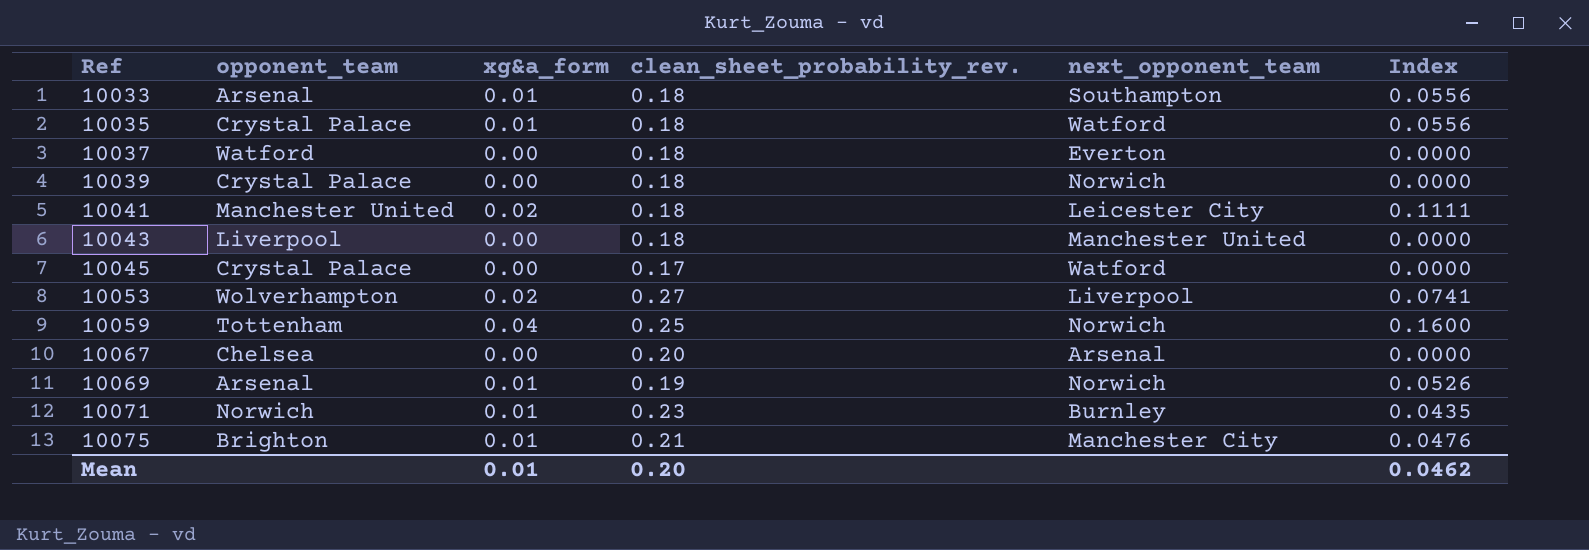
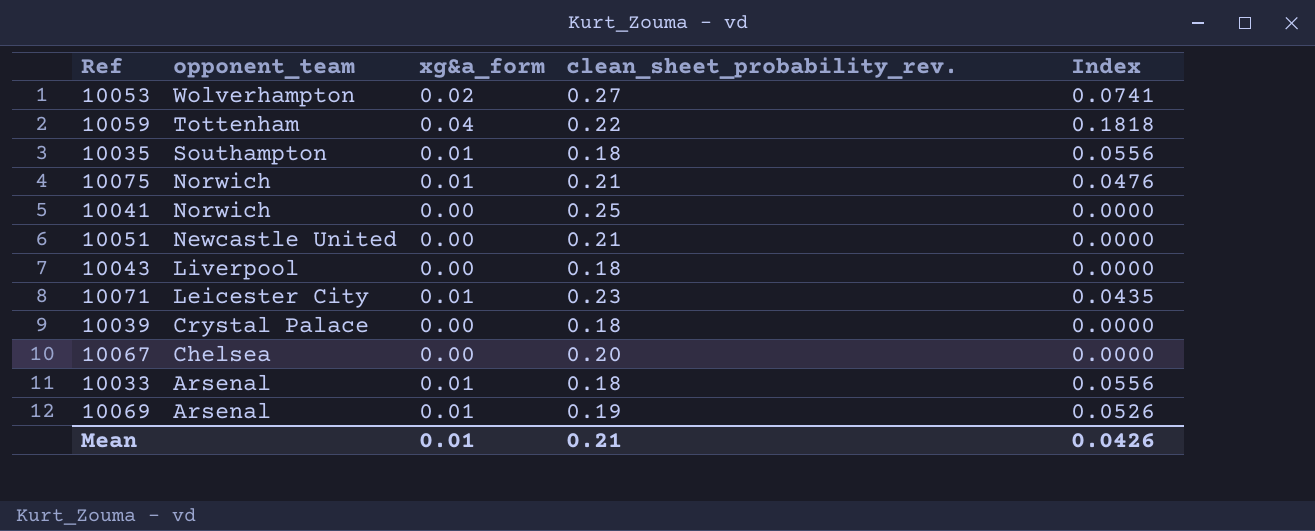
row order: Ref ascending -> opponent_team descending
column next_opponent_team | position: 5 -> none
row 10037: Watford | 0.00 | 0.18 | Everton | 0.0000 -> none
row 10045: Crystal Palace | 0.00 | 0.17 | Watford | 0.0000 -> none
10059 | clean_sheet_probability_rev.: 0.25 -> 0.22
10059 | Index: 0.1600 -> 0.1818
10035 | opponent_team: Crystal Palace -> Southampton
10075 | opponent_team: Brighton -> Norwich
10041 | opponent_team: Manchester United -> Norwich
10041 | xg&a_form: 0.02 -> 0.00
10041 | clean_sheet_probability_rev.: 0.18 -> 0.25
10041 | Index: 0.1111 -> 0.0000
row 10051: none -> Newcastle United | 0.00 | 0.21 | 0.0000
10071 | opponent_team: Norwich -> Leicester City
Mean | clean_sheet_probability_rev.: 0.20 -> 0.21
Mean | Index: 0.0462 -> 0.0426

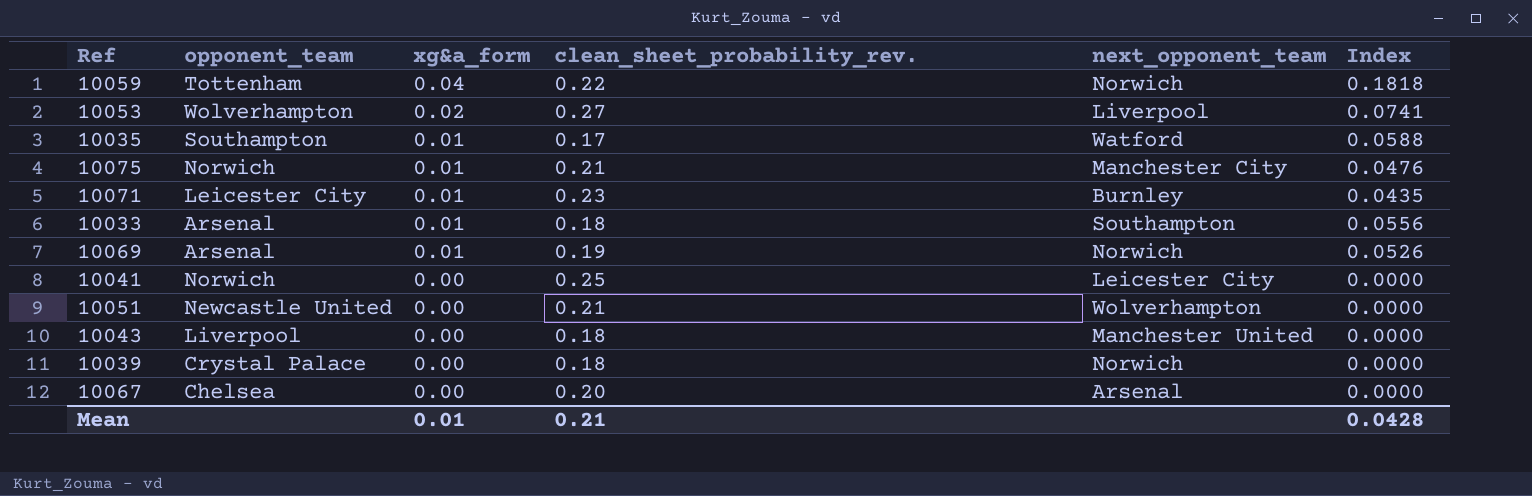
row order: opponent_team descending -> xg&a_form descending
column next_opponent_team | position: none -> 5
10035 | clean_sheet_probability_rev.: 0.18 -> 0.17
10035 | Index: 0.0556 -> 0.0588
Mean | Index: 0.0426 -> 0.0428

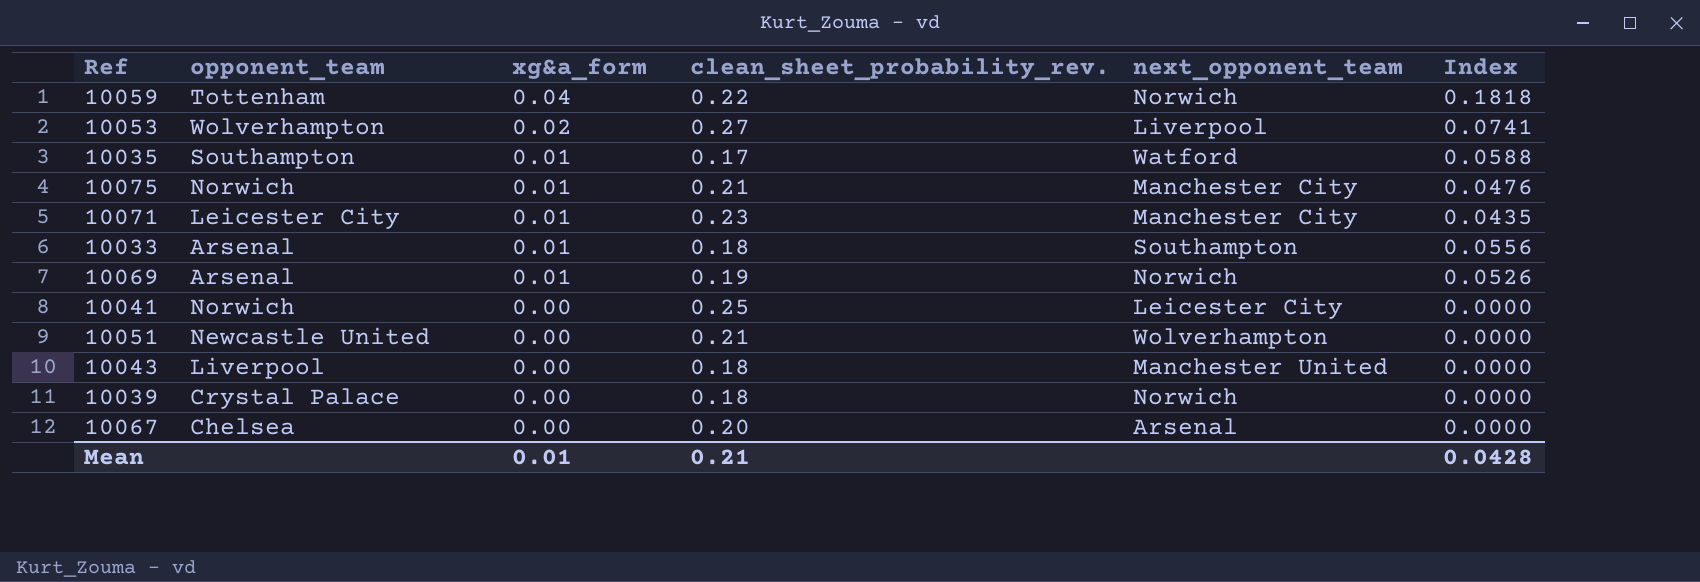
10071 | next_opponent_team: Burnley -> Manchester City

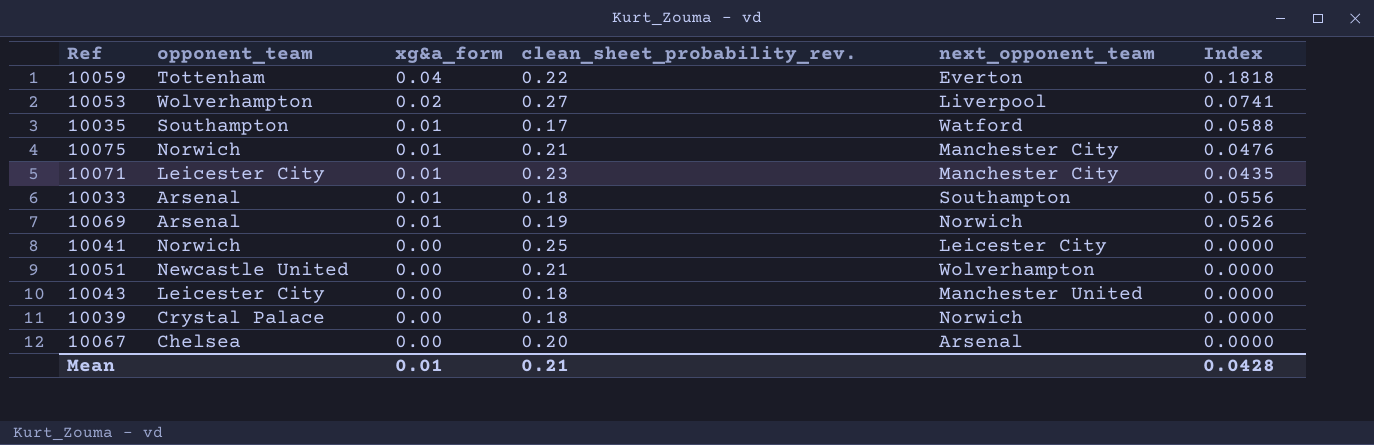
10059 | next_opponent_team: Norwich -> Everton
10043 | opponent_team: Liverpool -> Leicester City

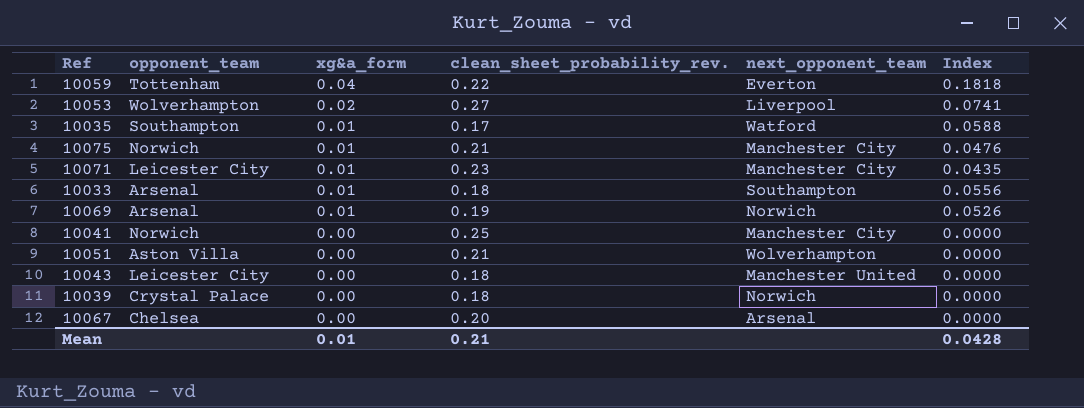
10041 | next_opponent_team: Leicester City -> Manchester City
10051 | opponent_team: Newcastle United -> Aston Villa

